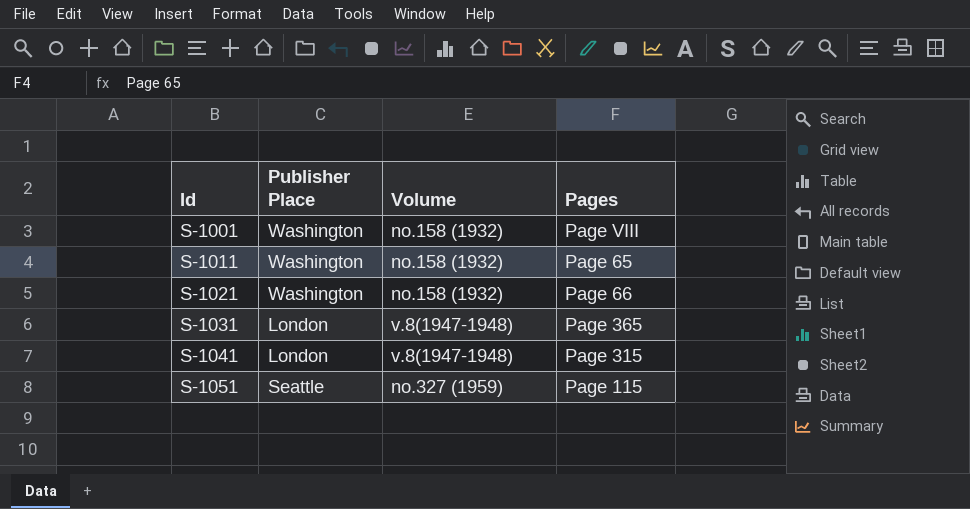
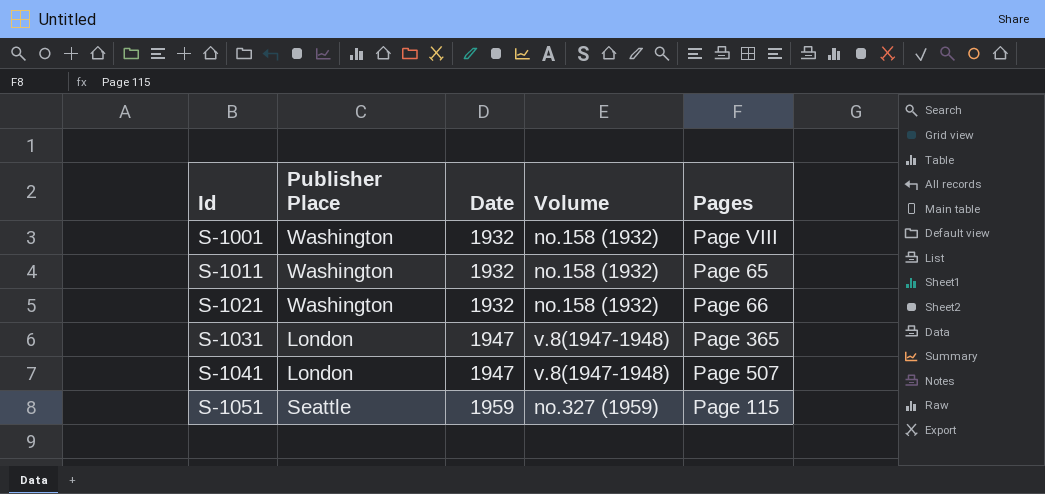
column Date | position: none -> 3
S-1041 | Pages: Page 315 -> Page 507

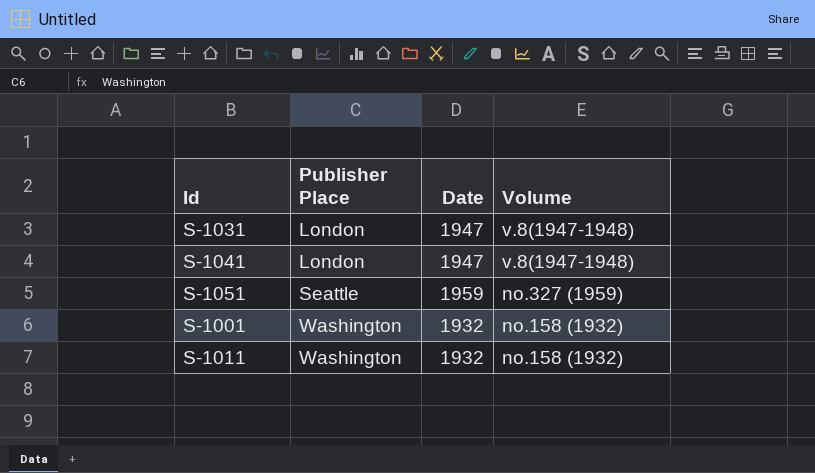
row order: Id ascending -> Publisher Place ascending
column Pages | position: 5 -> none
row S-1021: Washington | 1932 | no.158 (1932) | Page 66 -> none

